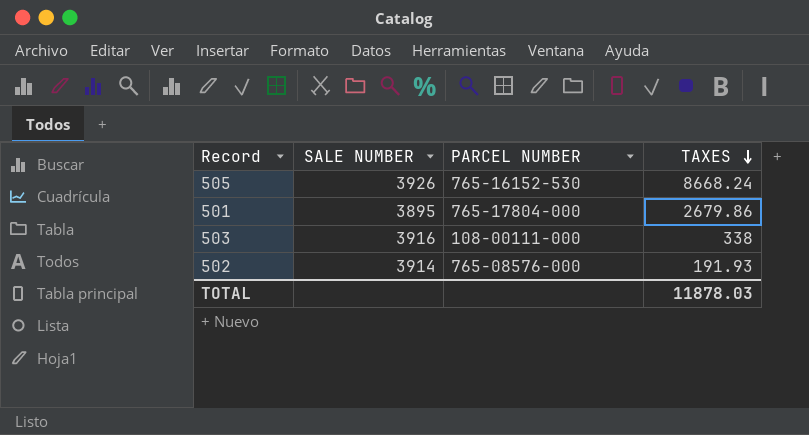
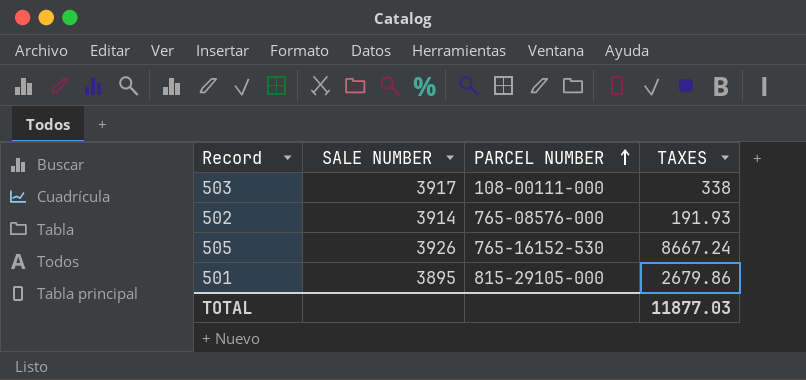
row order: TAXES descending -> PARCEL NUMBER ascending
503 | SALE NUMBER: 3916 -> 3917
505 | TAXES: 8668.24 -> 8667.24
501 | PARCEL NUMBER: 765-17804-000 -> 815-29105-000
TOTAL | TAXES: 11878.03 -> 11877.03

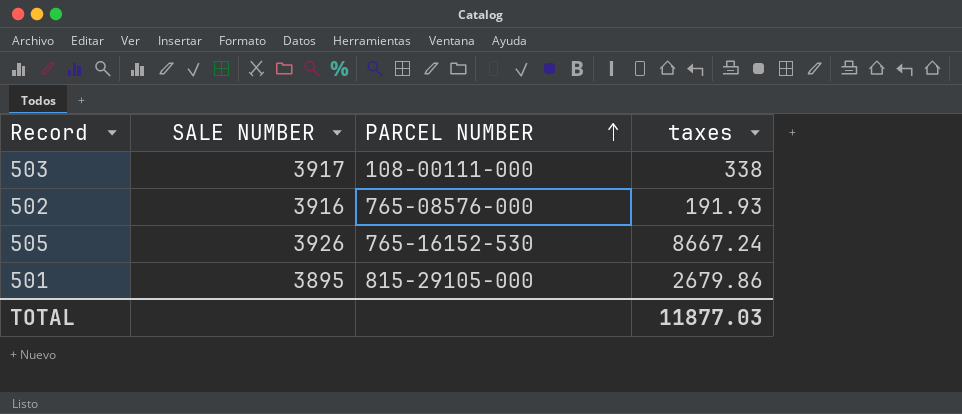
column name: TAXES -> taxes
502 | SALE NUMBER: 3914 -> 3916

